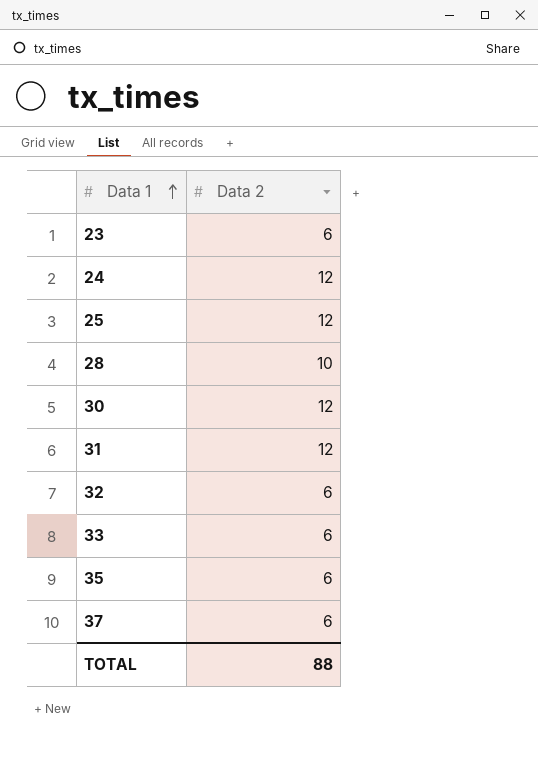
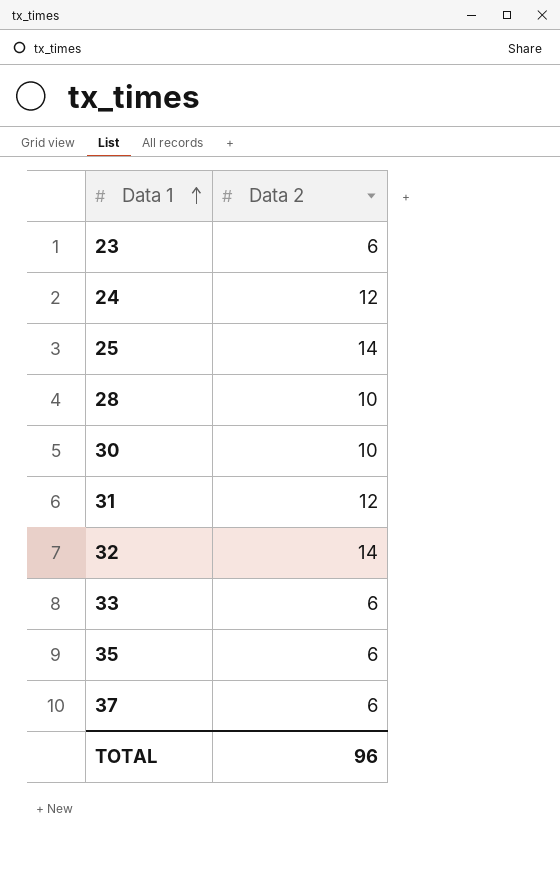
25 | Data 2: 12 -> 14
30 | Data 2: 12 -> 10
32 | Data 2: 6 -> 14
TOTAL | Data 2: 88 -> 96

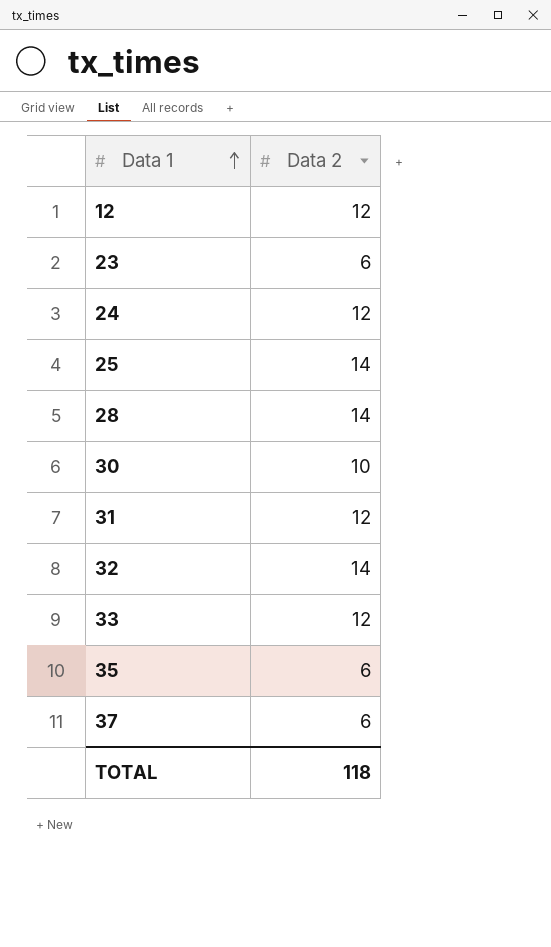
row 12: none -> 12
28 | Data 2: 10 -> 14
33 | Data 2: 6 -> 12
TOTAL | Data 2: 96 -> 118

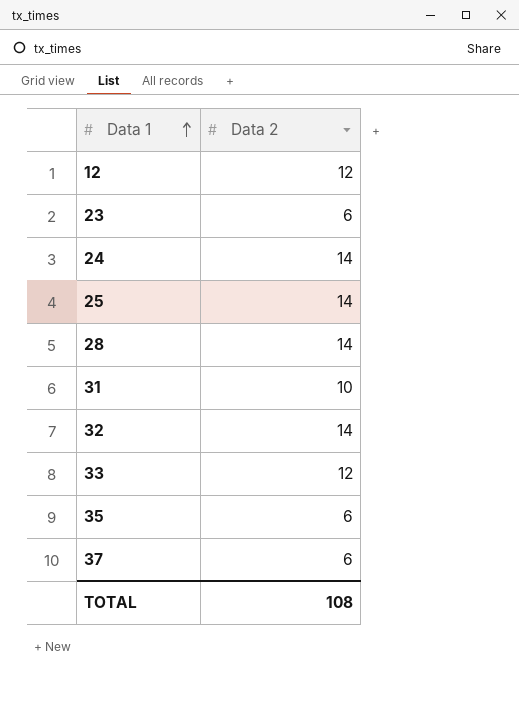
row 30: 10 -> none
24 | Data 2: 12 -> 14
31 | Data 2: 12 -> 10
TOTAL | Data 2: 118 -> 108

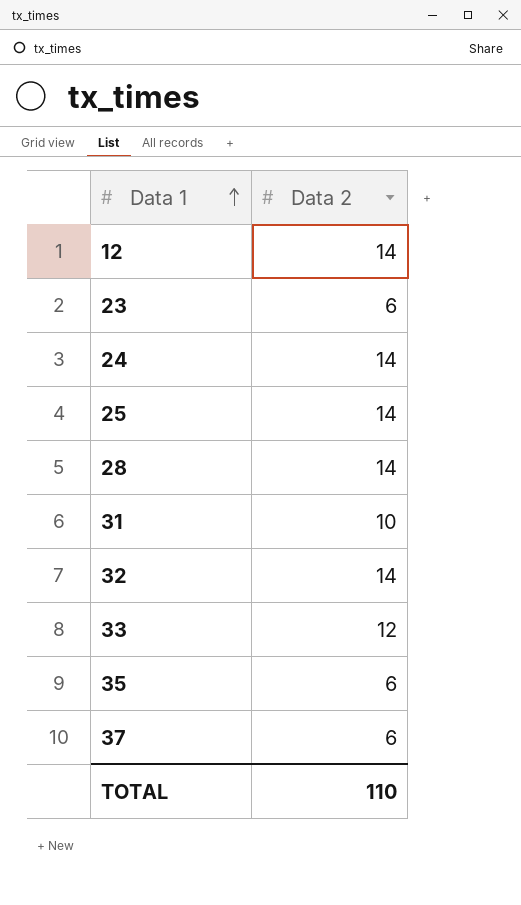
12 | Data 2: 12 -> 14
TOTAL | Data 2: 108 -> 110

